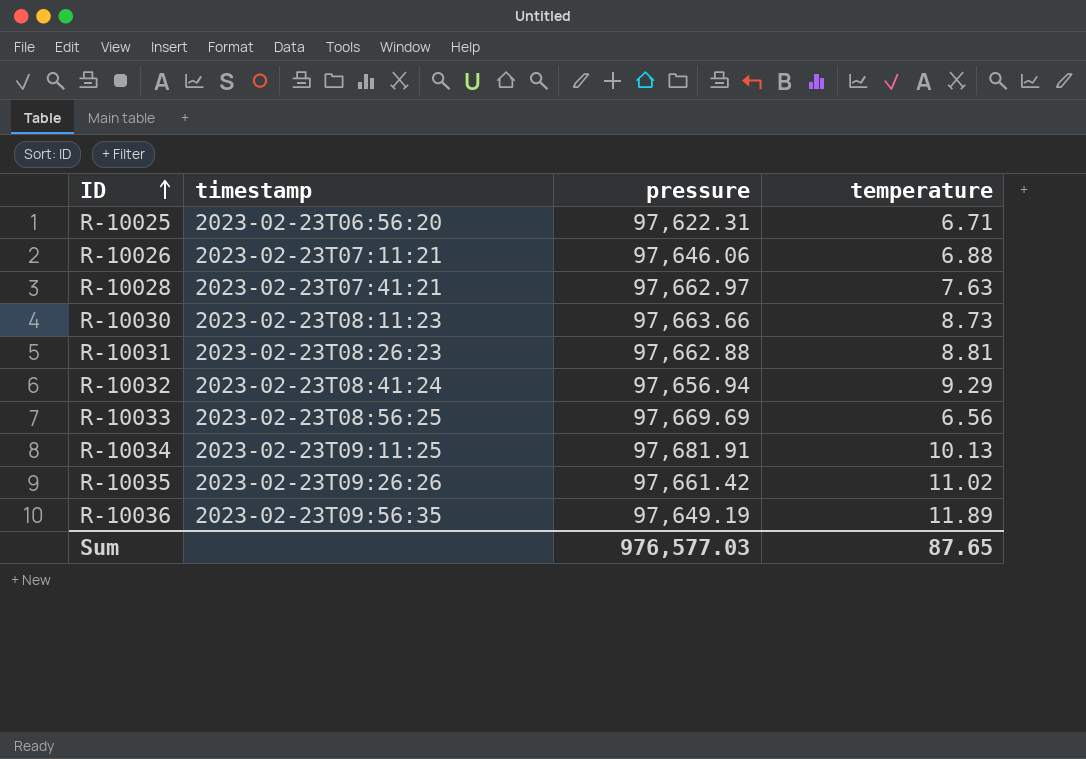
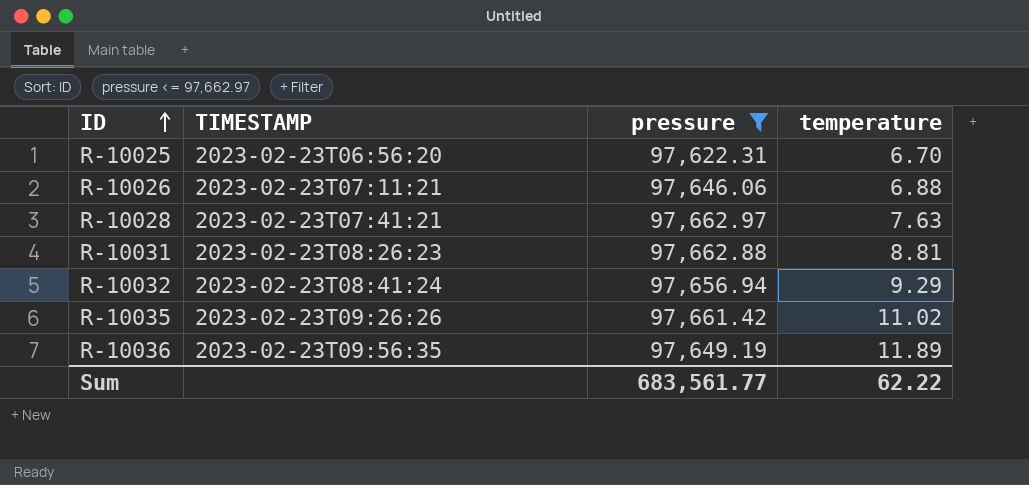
filter: none -> pressure <= 97,662.97
column name: timestamp -> TIMESTAMP
R-10025 | temperature: 6.71 -> 6.70
Sum | pressure: 976,577.03 -> 683,561.77
Sum | temperature: 87.65 -> 62.22

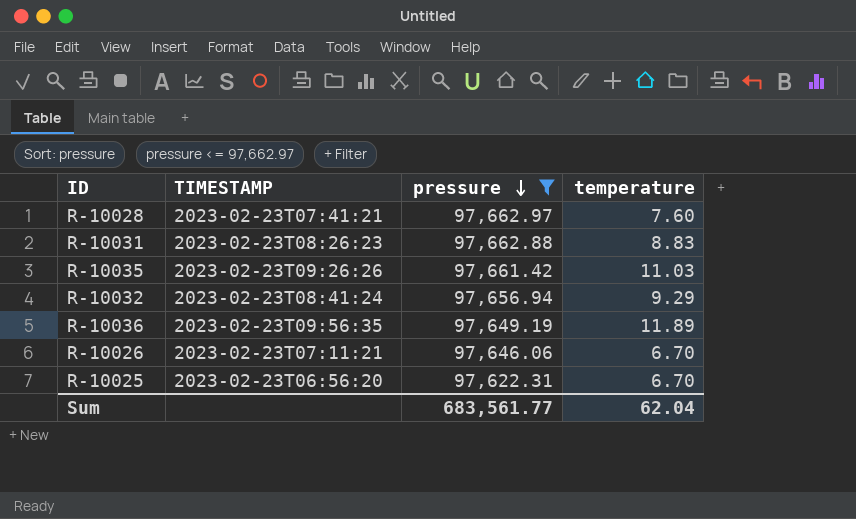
row order: ID ascending -> pressure descending
R-10028 | temperature: 7.63 -> 7.60
R-10031 | temperature: 8.81 -> 8.83
R-10035 | temperature: 11.02 -> 11.03
R-10026 | temperature: 6.88 -> 6.70
Sum | temperature: 62.22 -> 62.04

